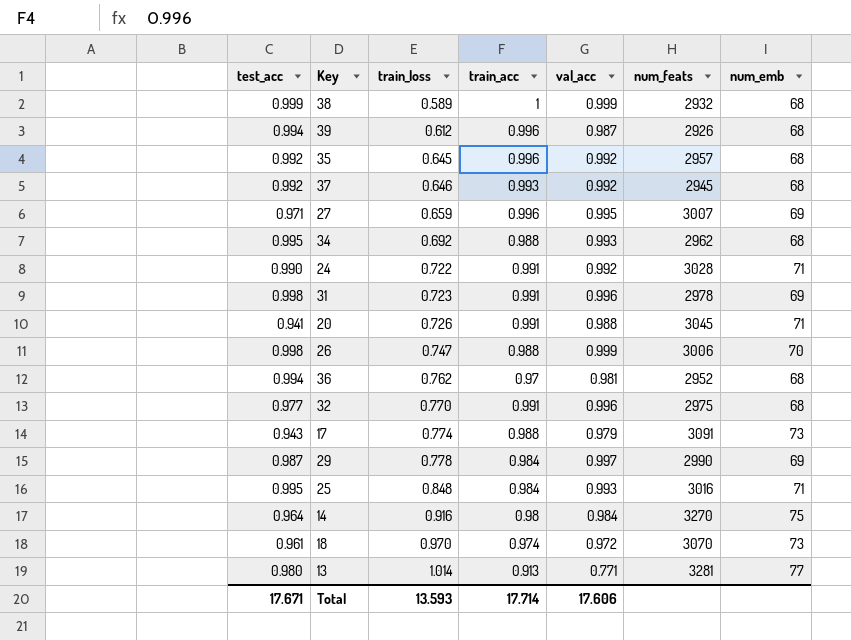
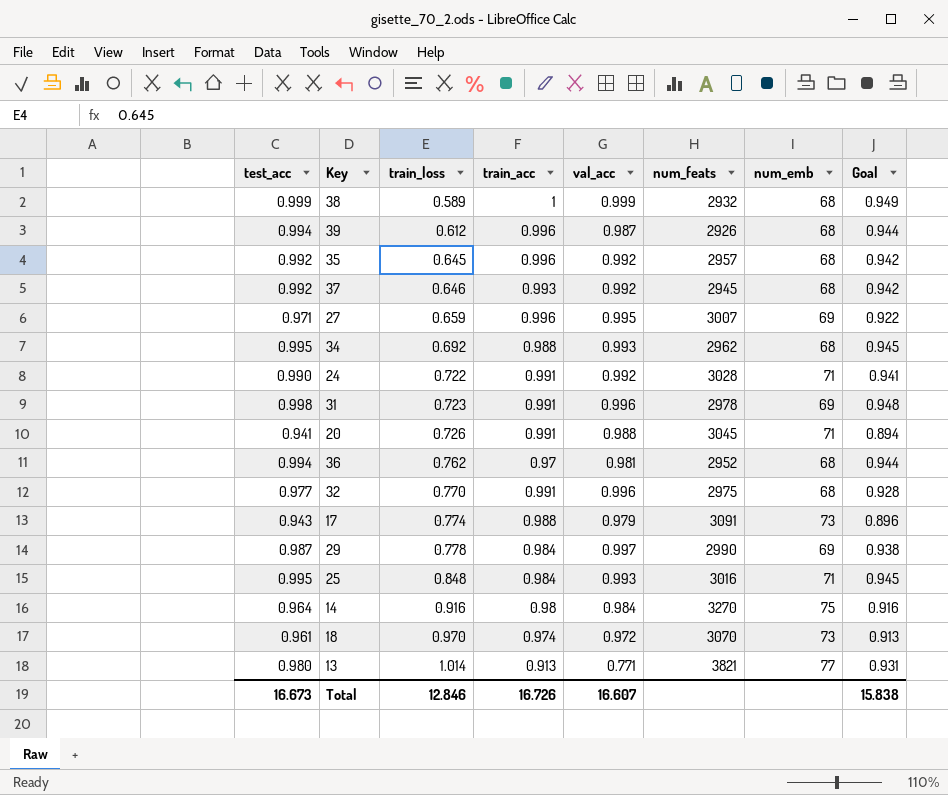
column Goal | formula: none -> [test_acc] * 0.95
row 26: 0.998 | 0.747 | 0.988 | 0.999 | 3006 | 70 -> none
13 | num_feats: 3281 -> 3821
Total | test_acc: 17.671 -> 16.673
Total | train_loss: 13.593 -> 12.846
Total | train_acc: 17.714 -> 16.726
Total | val_acc: 17.606 -> 16.607

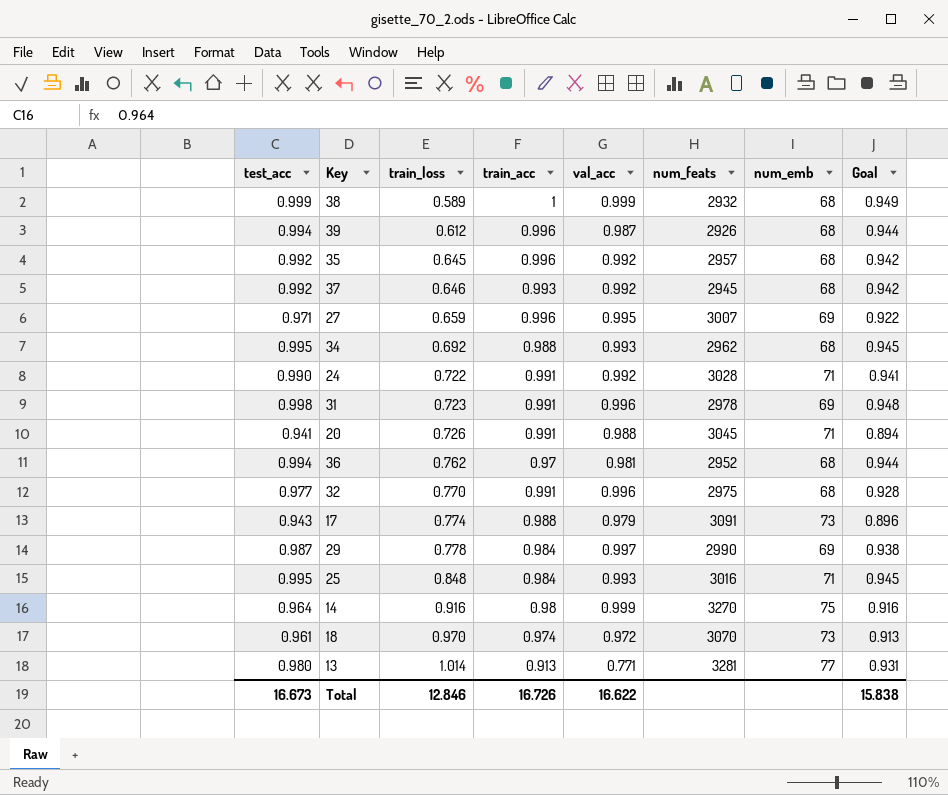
14 | val_acc: 0.984 -> 0.999
13 | num_feats: 3821 -> 3281
Total | val_acc: 16.607 -> 16.622

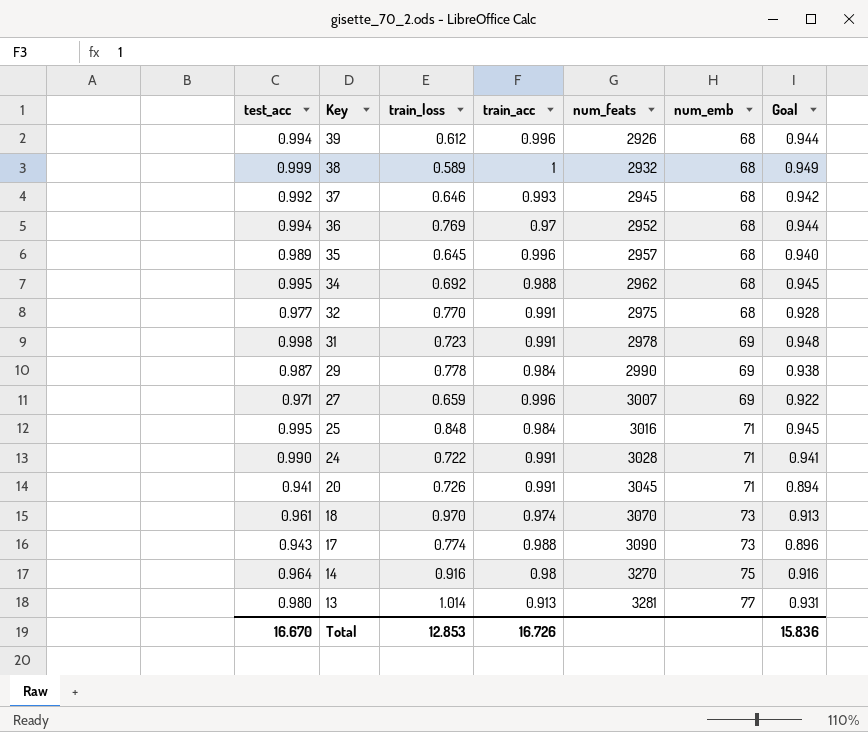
row order: train_loss ascending -> Key descending
column val_acc | position: 5 -> none
36 | train_loss: 0.762 -> 0.769
35 | test_acc: 0.992 -> 0.989
35 | Goal: 0.942 -> 0.940
17 | num_feats: 3091 -> 3090
Total | test_acc: 16.673 -> 16.670
Total | train_loss: 12.846 -> 12.853
Total | Goal: 15.838 -> 15.836

